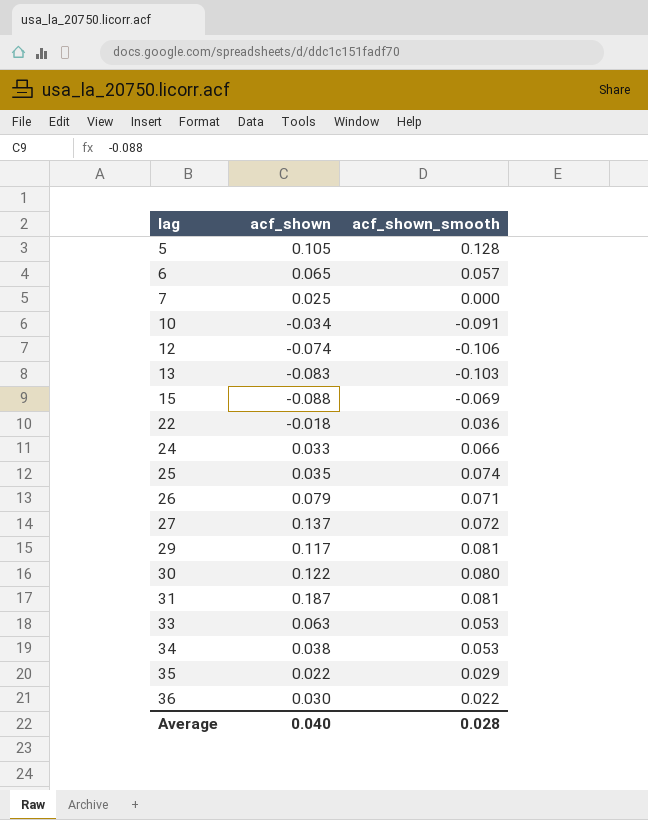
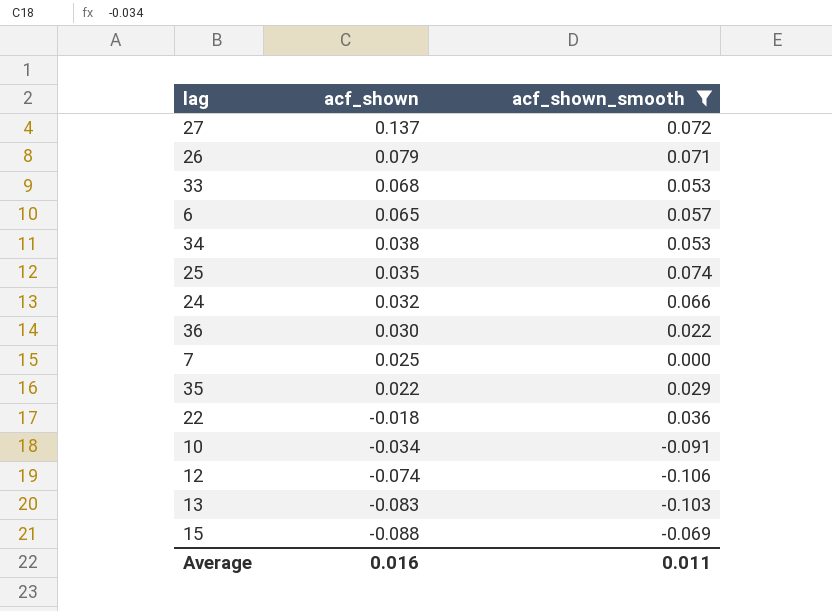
filter: none -> acf_shown_smooth <= 0.074
row order: lag ascending -> acf_shown descending
33 | acf_shown: 0.063 -> 0.068
24 | acf_shown: 0.033 -> 0.032
Average | acf_shown: 0.040 -> 0.016
Average | acf_shown_smooth: 0.028 -> 0.011

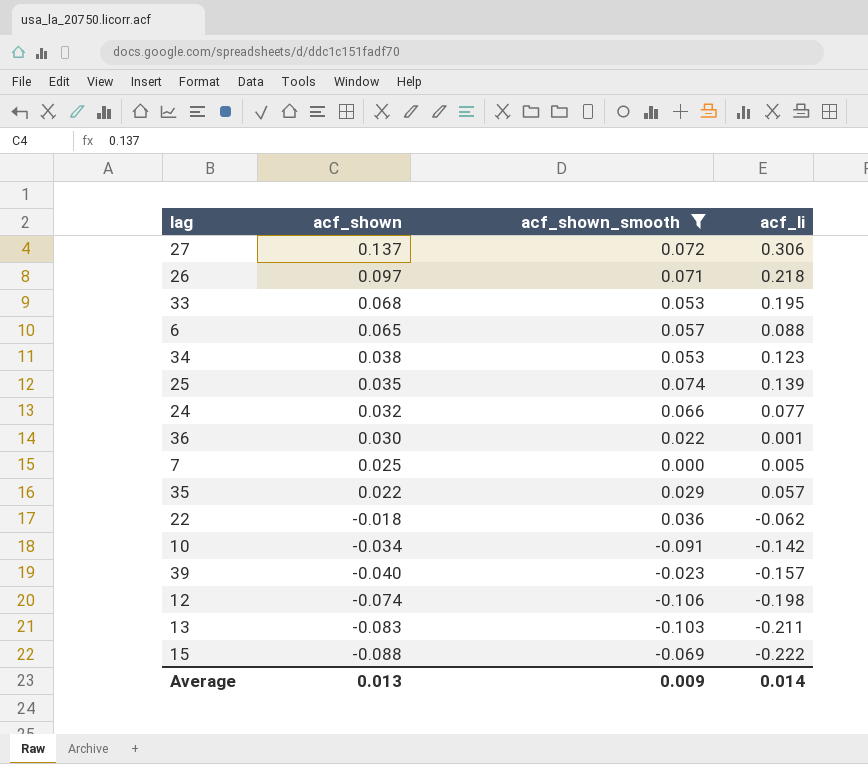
column acf_li | position: none -> 4
26 | acf_shown: 0.079 -> 0.097
row 39: none -> -0.040 | -0.023 | -0.157
Average | acf_shown: 0.016 -> 0.013
Average | acf_shown_smooth: 0.011 -> 0.009

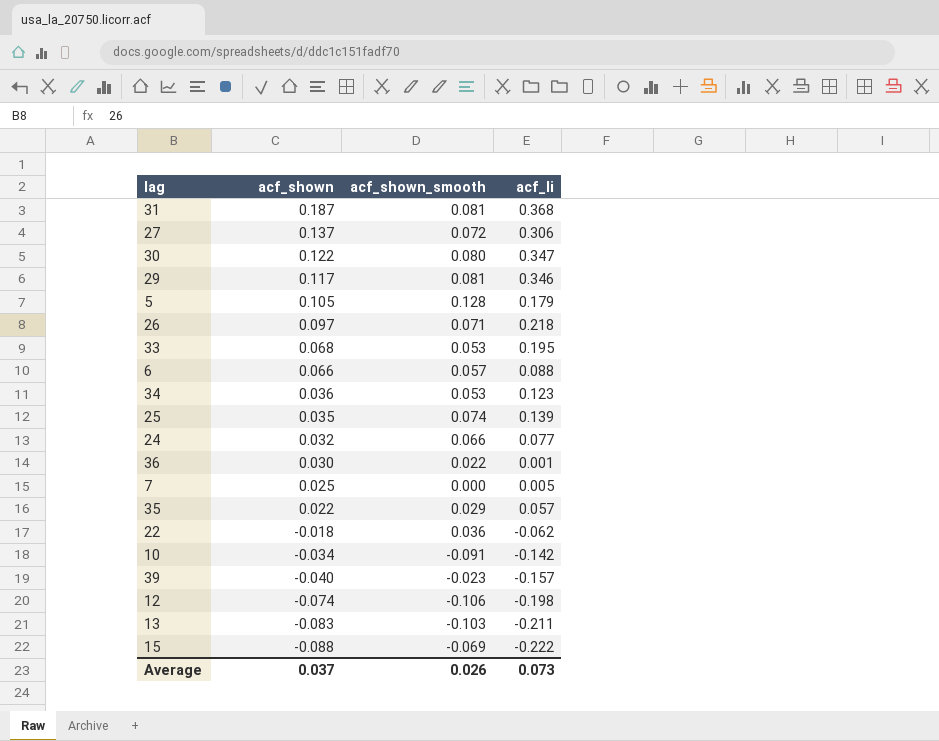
filter: acf_shown_smooth <= 0.074 -> none
6 | acf_shown: 0.065 -> 0.066
34 | acf_shown: 0.038 -> 0.036
Average | acf_shown: 0.013 -> 0.037
Average | acf_shown_smooth: 0.009 -> 0.026
Average | acf_li: 0.014 -> 0.073

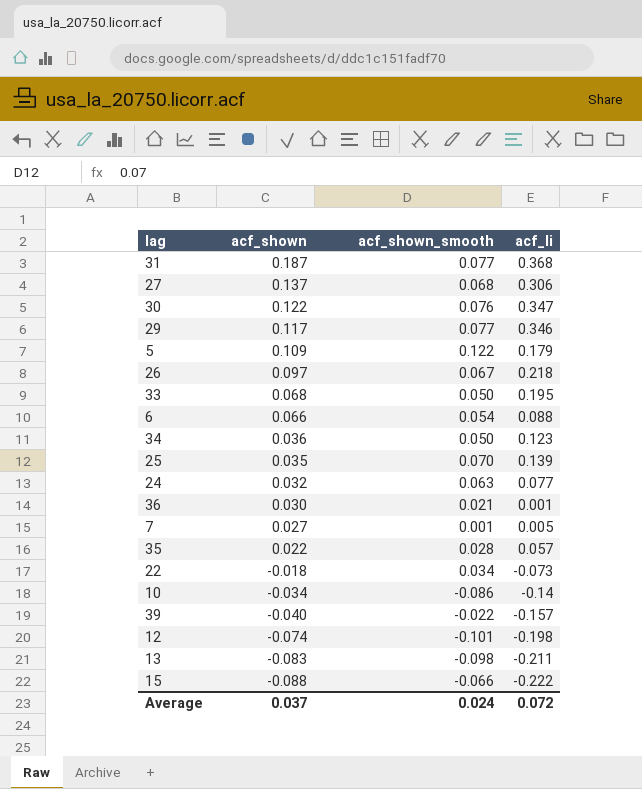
31 | acf_shown_smooth: 0.081 -> 0.077
27 | acf_shown_smooth: 0.072 -> 0.068
30 | acf_shown_smooth: 0.080 -> 0.076
29 | acf_shown_smooth: 0.081 -> 0.077
5 | acf_shown: 0.105 -> 0.109
5 | acf_shown_smooth: 0.128 -> 0.122
26 | acf_shown_smooth: 0.071 -> 0.067
33 | acf_shown_smooth: 0.053 -> 0.050
6 | acf_shown_smooth: 0.057 -> 0.054
34 | acf_shown_smooth: 0.053 -> 0.050
25 | acf_shown_smooth: 0.074 -> 0.070
24 | acf_shown_smooth: 0.066 -> 0.063
36 | acf_shown_smooth: 0.022 -> 0.021
7 | acf_shown: 0.025 -> 0.027
7 | acf_shown_smooth: 0.000 -> 0.001
35 | acf_shown_smooth: 0.029 -> 0.028
22 | acf_shown_smooth: 0.036 -> 0.034
22 | acf_li: -0.062 -> -0.073
10 | acf_shown_smooth: -0.091 -> -0.086
10 | acf_li: -0.142 -> -0.14
39 | acf_shown_smooth: -0.023 -> -0.022
12 | acf_shown_smooth: -0.106 -> -0.101
13 | acf_shown_smooth: -0.103 -> -0.098
15 | acf_shown_smooth: -0.069 -> -0.066
Average | acf_shown_smooth: 0.026 -> 0.024
Average | acf_li: 0.073 -> 0.072

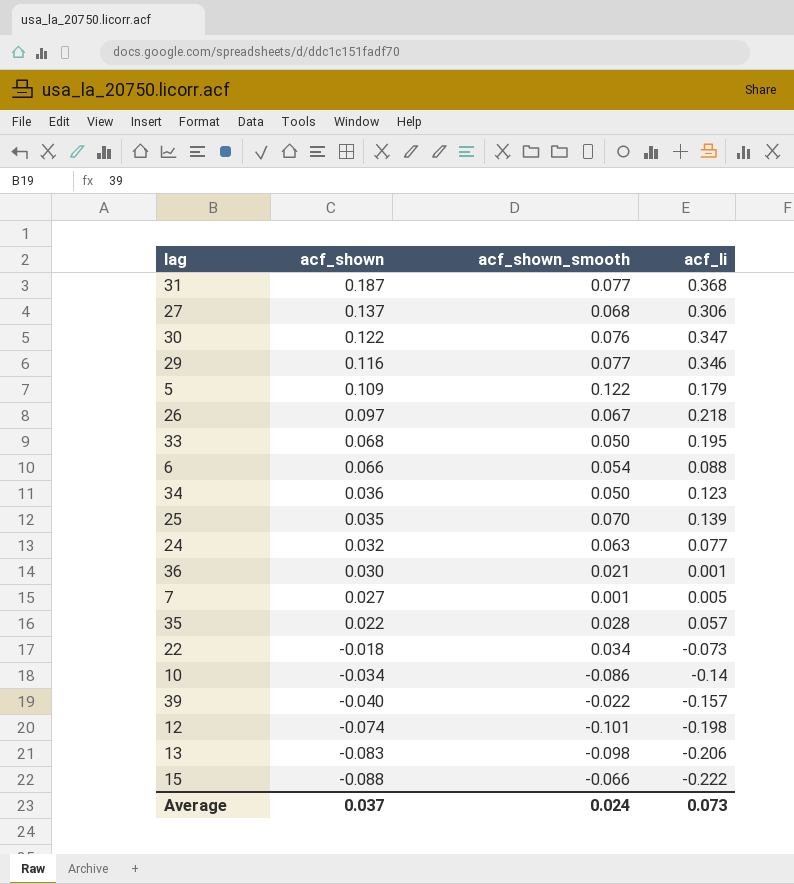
29 | acf_shown: 0.117 -> 0.116
13 | acf_li: -0.211 -> -0.206
Average | acf_li: 0.072 -> 0.073

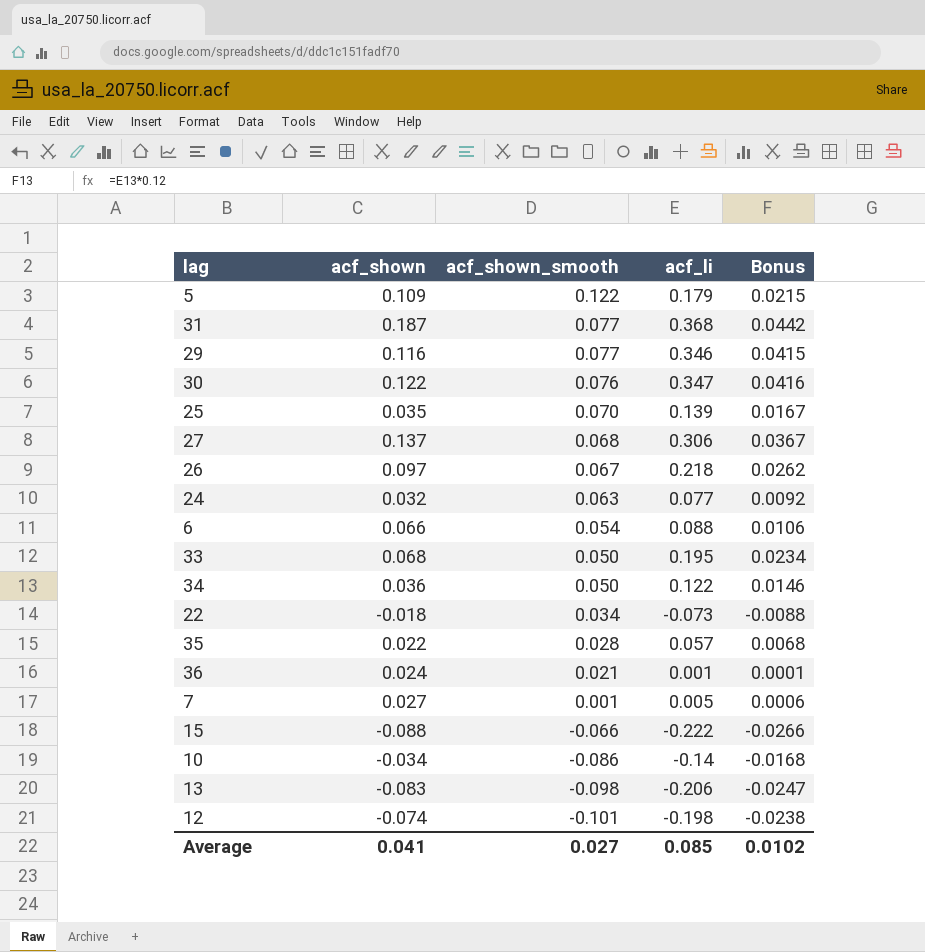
row order: acf_shown descending -> acf_shown_smooth descending
column Bonus | formula: none -> [acf_li] * 0.12
row 39: -0.040 | -0.022 | -0.157 -> none
34 | acf_li: 0.123 -> 0.122
36 | acf_shown: 0.030 -> 0.024
Average | acf_shown: 0.037 -> 0.041
Average | acf_shown_smooth: 0.024 -> 0.027
Average | acf_li: 0.073 -> 0.085

